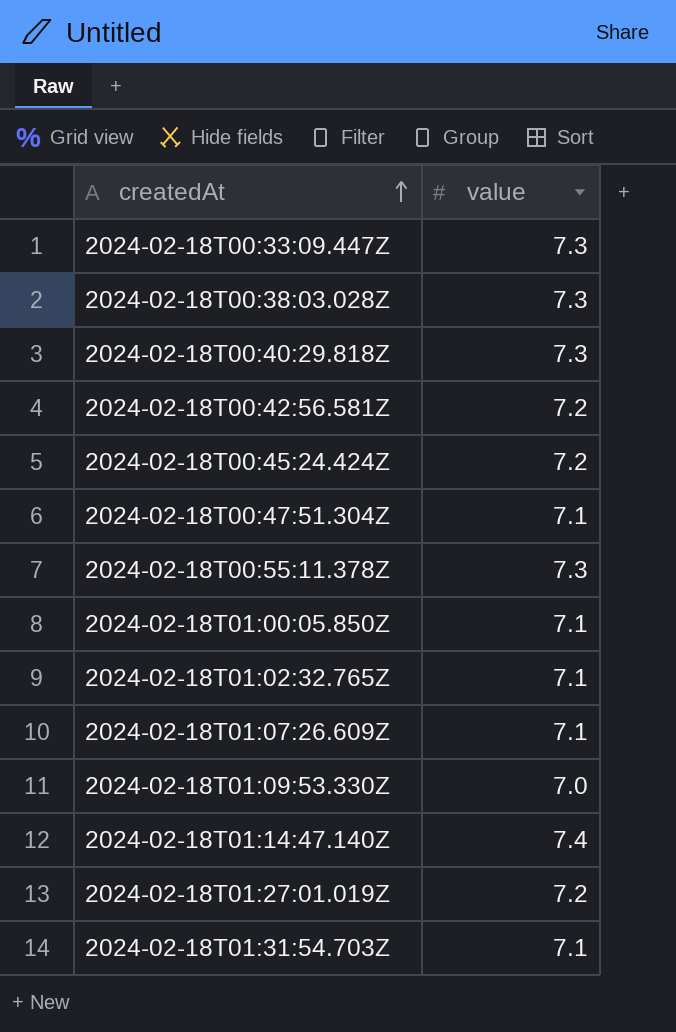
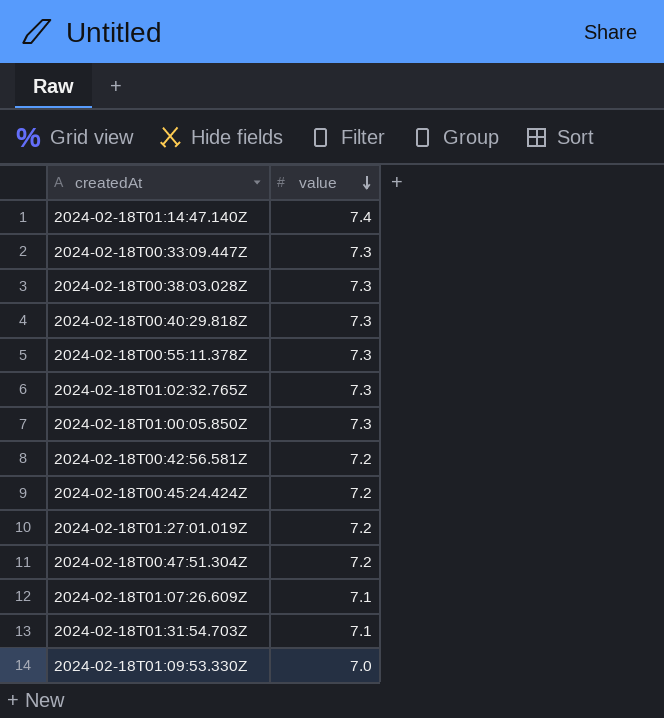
row order: createdAt ascending -> value descending
2024-02-18T01:02:32.765Z | value: 7.1 -> 7.3
2024-02-18T01:00:05.850Z | value: 7.1 -> 7.3
2024-02-18T00:47:51.304Z | value: 7.1 -> 7.2

